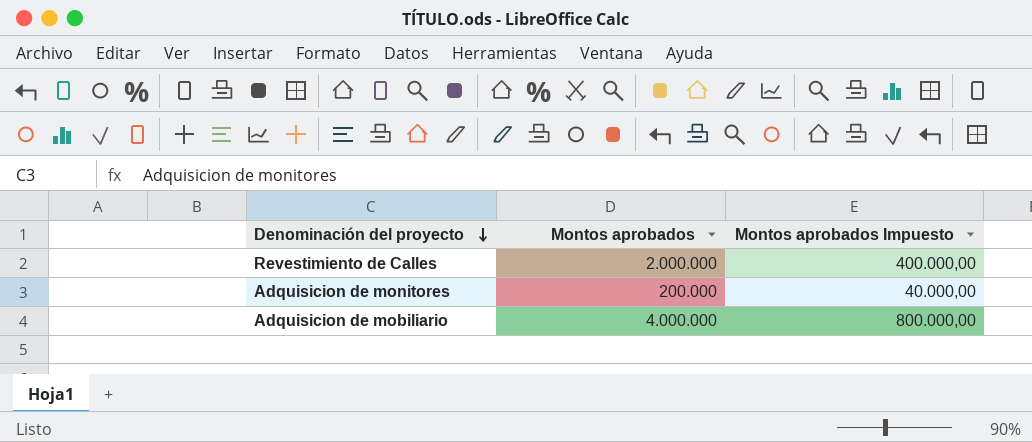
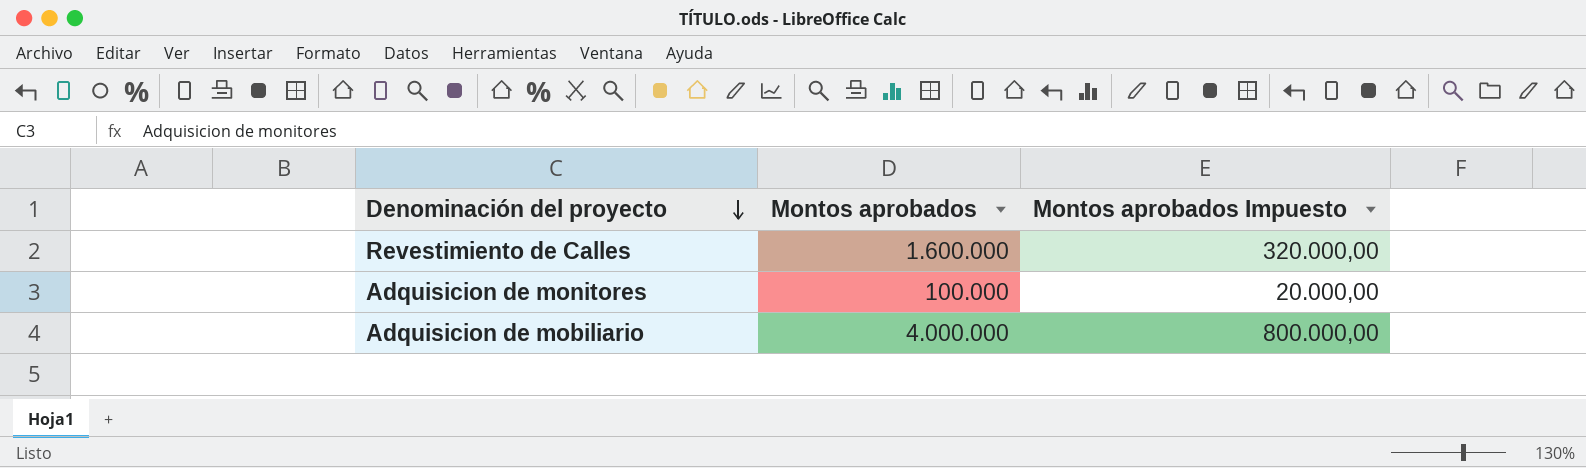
Revestimiento de Calles | Montos aprobados: 2.000.000 -> 1.600.000
Revestimiento de Calles | Montos aprobados Impuesto: 400.000,00 -> 320.000,00
Adquisicion de monitores | Montos aprobados: 200.000 -> 100.000
Adquisicion de monitores | Montos aprobados Impuesto: 40.000,00 -> 20.000,00

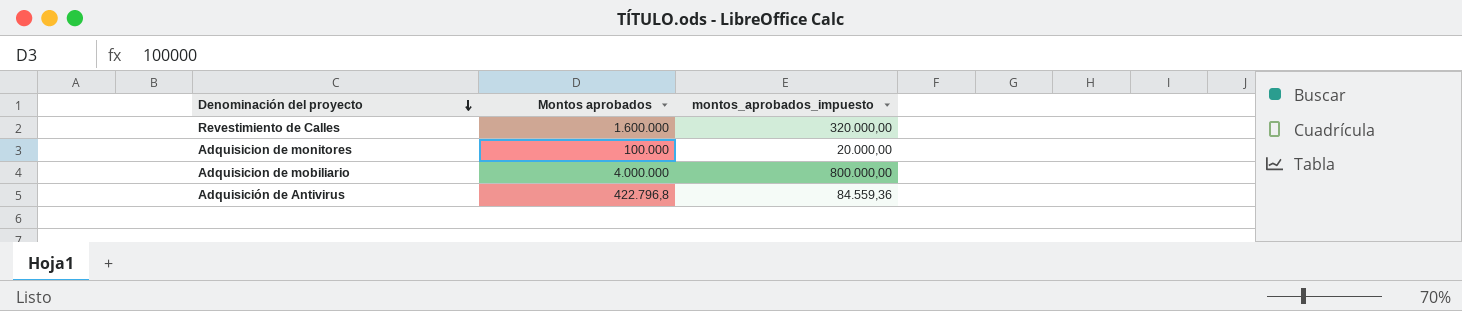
column name: Montos aprobados Impuesto -> montos_aprobados_impuesto
row Adquisición de Antivirus: none -> 422.796,8 | 84.559,36

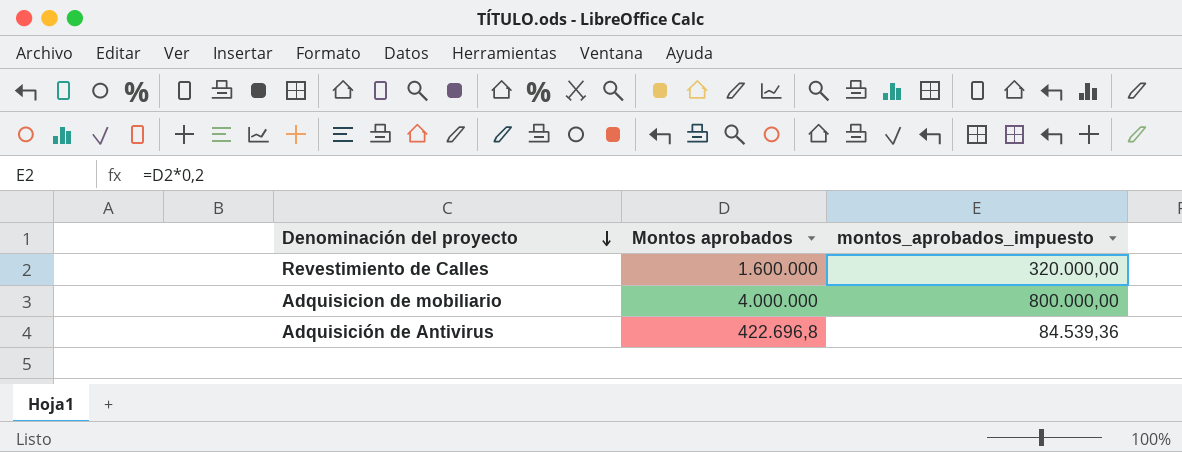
row Adquisicion de monitores: 100.000 | 20.000,00 -> none
Adquisición de Antivirus | Montos aprobados: 422.796,8 -> 422.696,8
Adquisición de Antivirus | montos_aprobados_impuesto: 84.559,36 -> 84.539,36

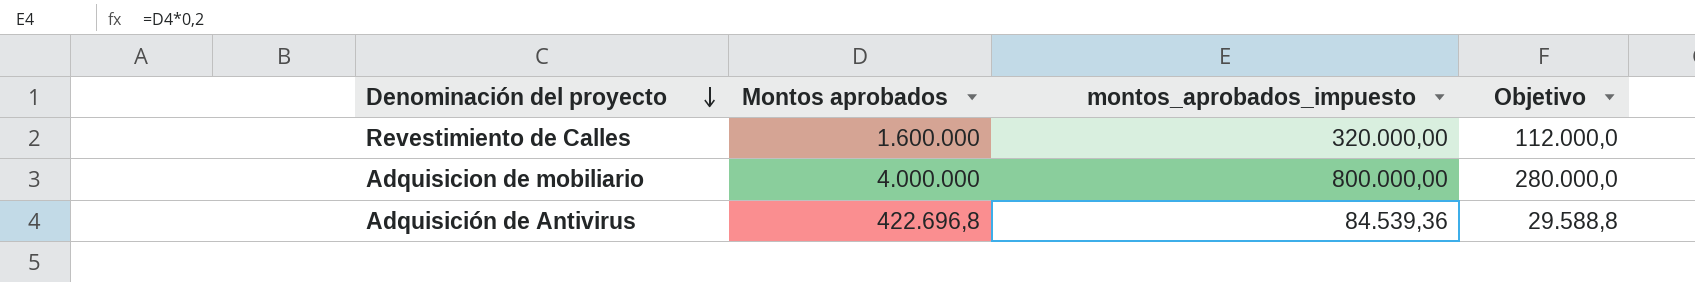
column Objetivo | formula: none -> [Montos aprobados] * 0,07

